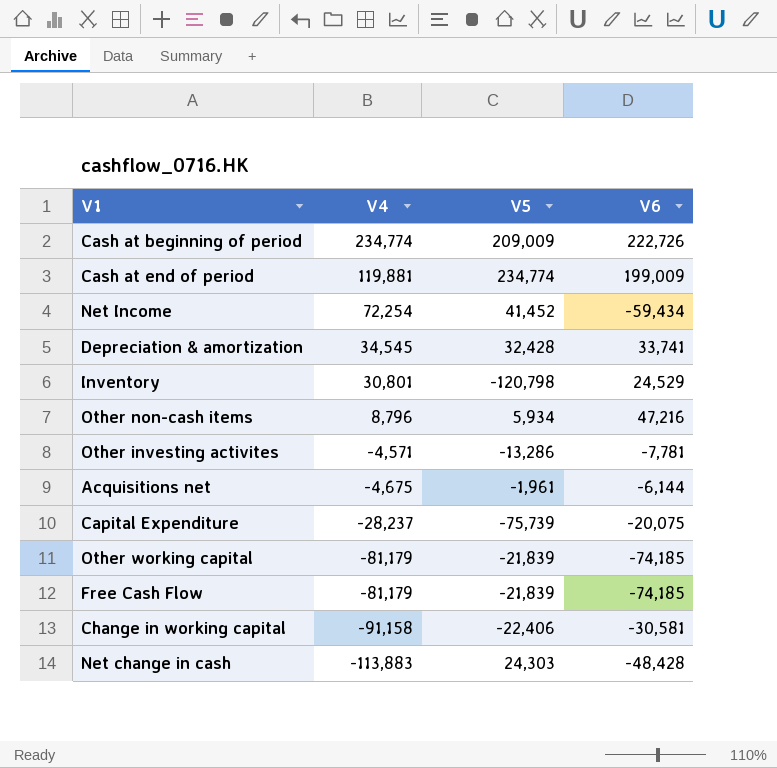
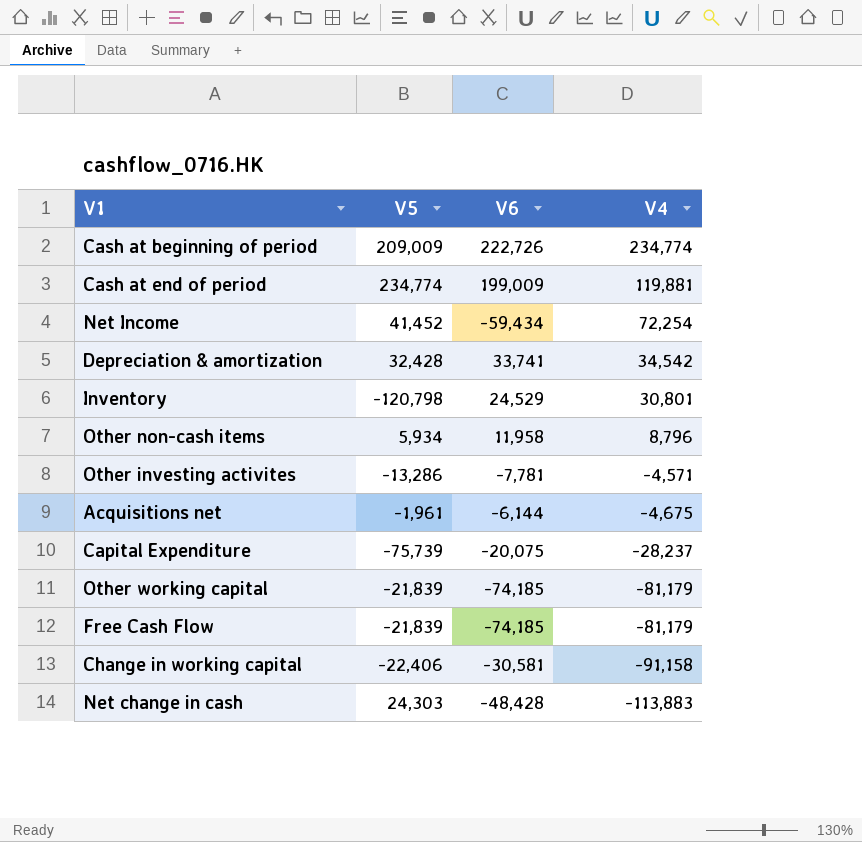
column V4 | position: 2 -> 4
Depreciation & amortization | V4: 34,545 -> 34,542
Other non-cash items | V6: 47,216 -> 11,958

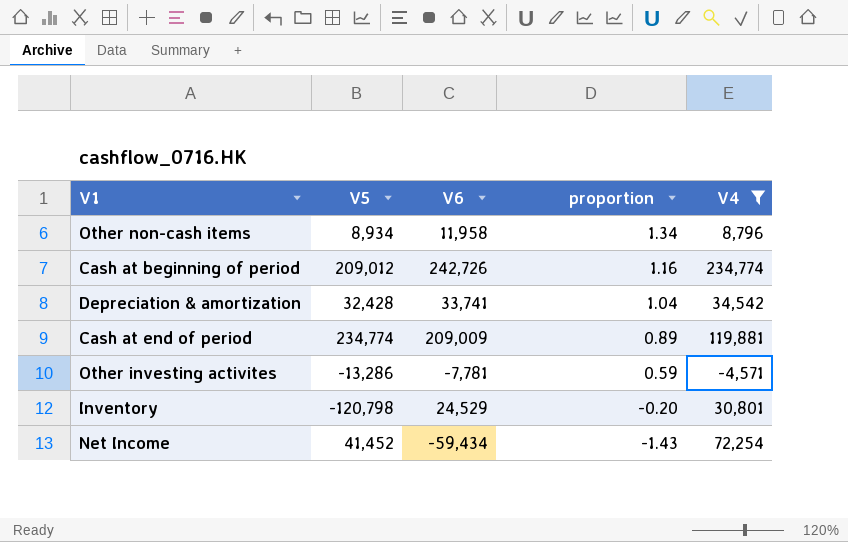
filter: none -> V4 >= -4,571
row order: V4 descending -> proportion descending
column proportion | formula: none -> [V6] / [V5]
Other non-cash items | V5: 5,934 -> 8,934
Cash at beginning of period | V5: 209,009 -> 209,012
Cash at beginning of period | V6: 222,726 -> 242,726
Cash at end of period | V6: 199,009 -> 209,009

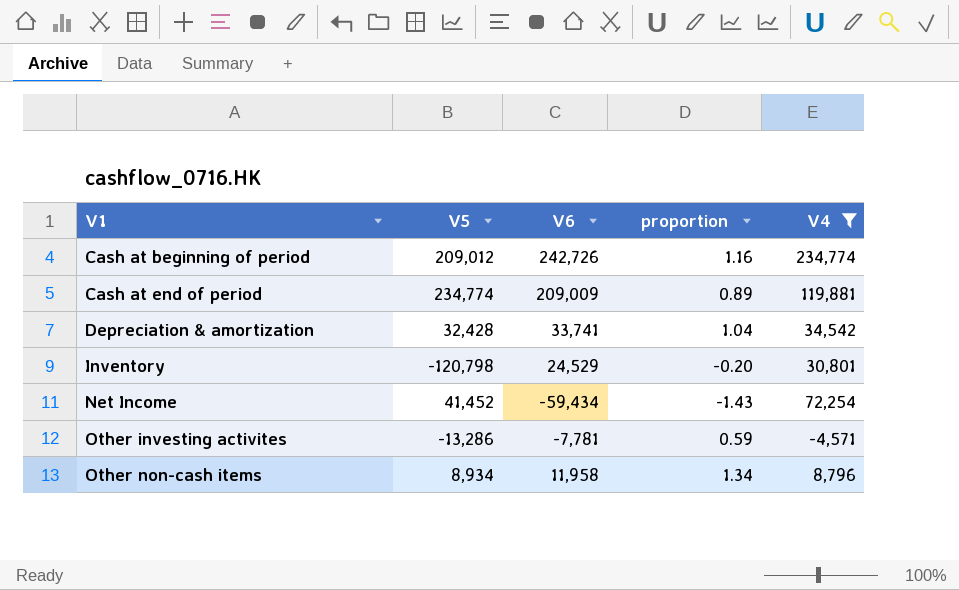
row order: proportion descending -> V1 ascending

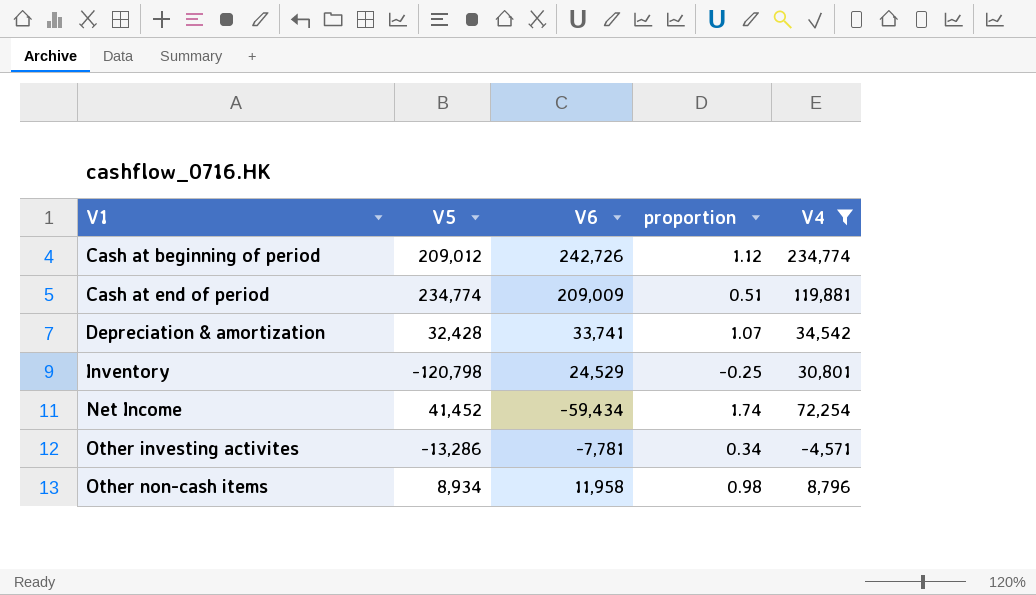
column proportion | formula: [V6] / [V5] -> [V4] / [V5]

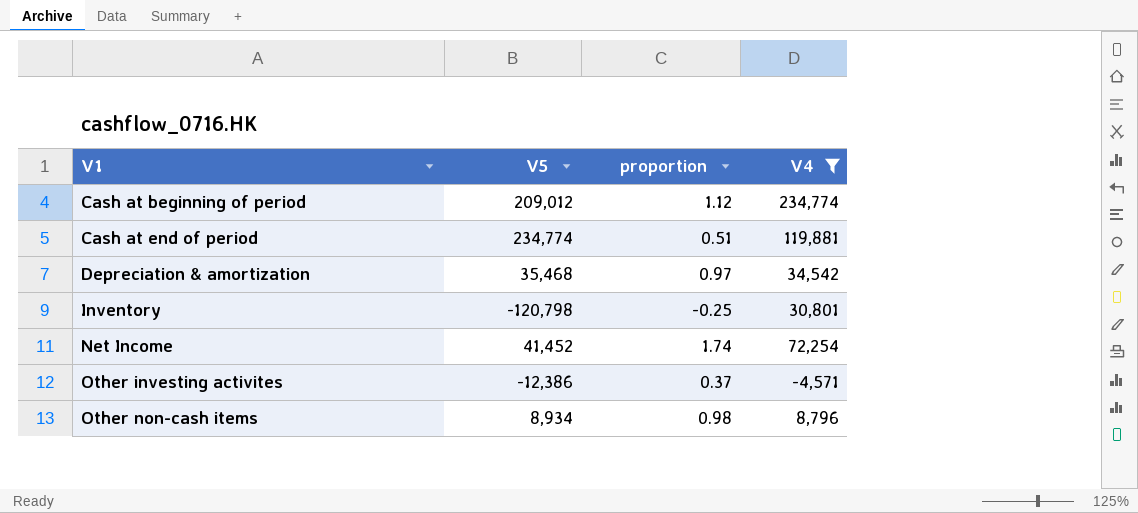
column V6 | position: 3 -> none
Depreciation & amortization | V5: 32,428 -> 35,468
Depreciation & amortization | proportion: 1.07 -> 0.97
Other investing activites | V5: -13,286 -> -12,386
Other investing activites | proportion: 0.34 -> 0.37

